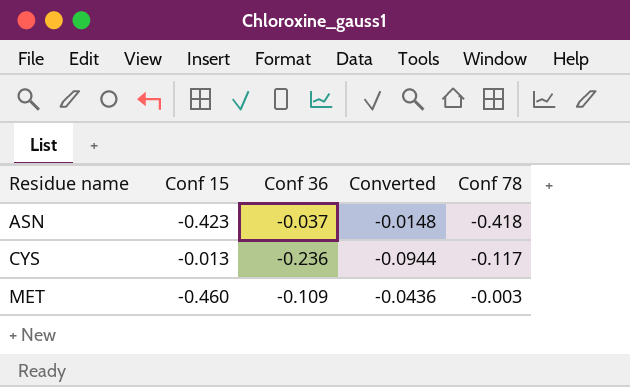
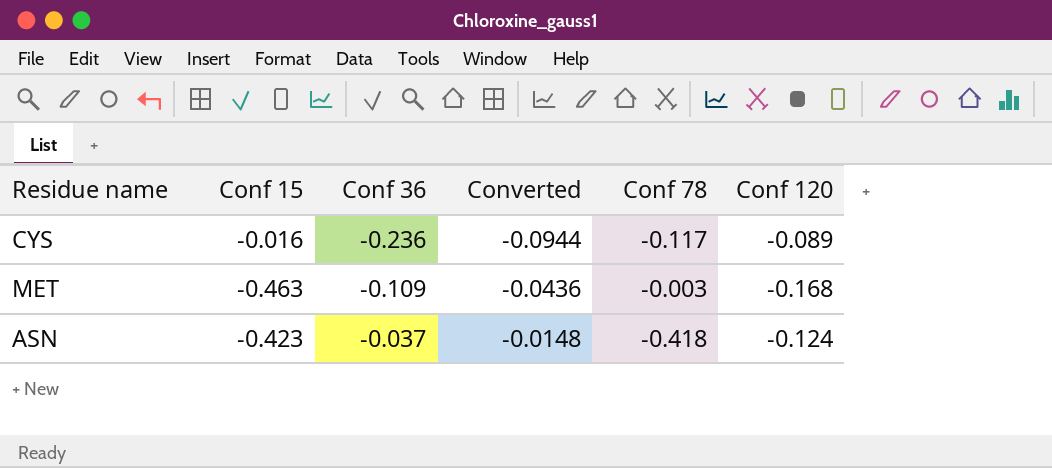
row order: Residue name ascending -> Conf 36 ascending
column Conf 120 | position: none -> 6
CYS | Conf 15: -0.013 -> -0.016
MET | Conf 15: -0.460 -> -0.463

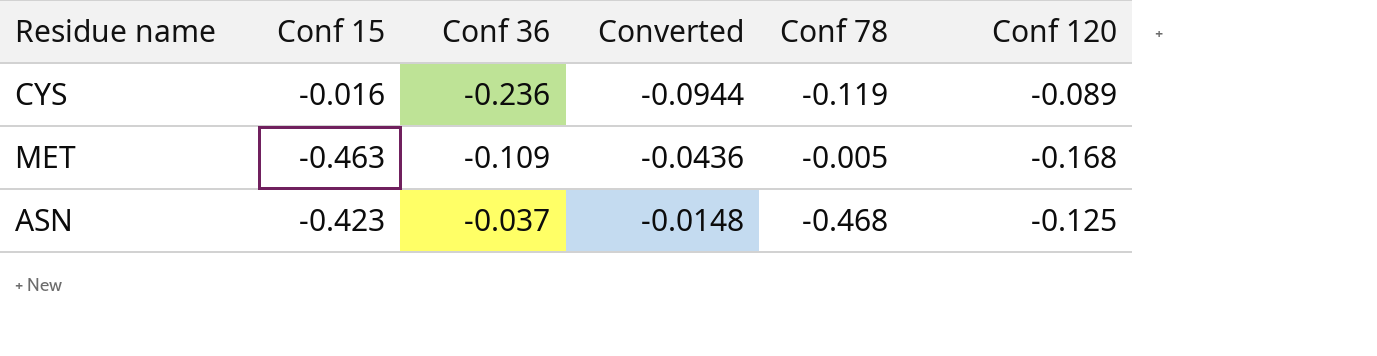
CYS | Conf 78: -0.117 -> -0.119
MET | Conf 78: -0.003 -> -0.005
ASN | Conf 78: -0.418 -> -0.468
ASN | Conf 120: -0.124 -> -0.125

